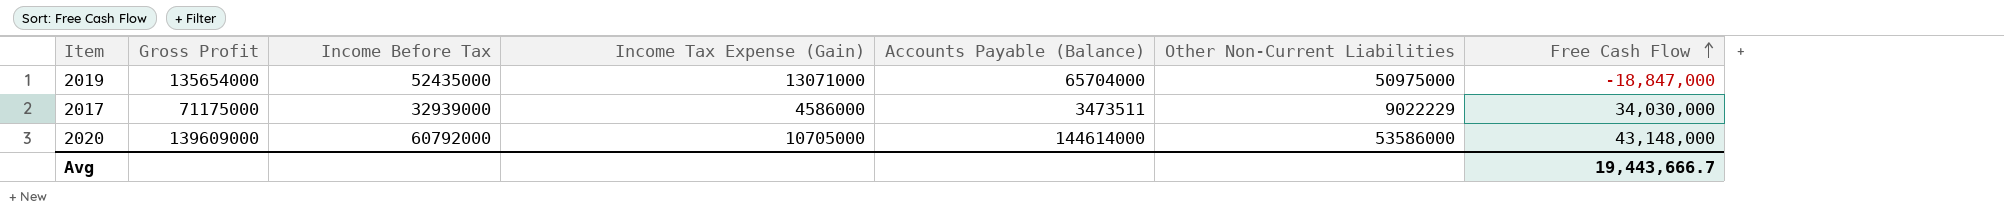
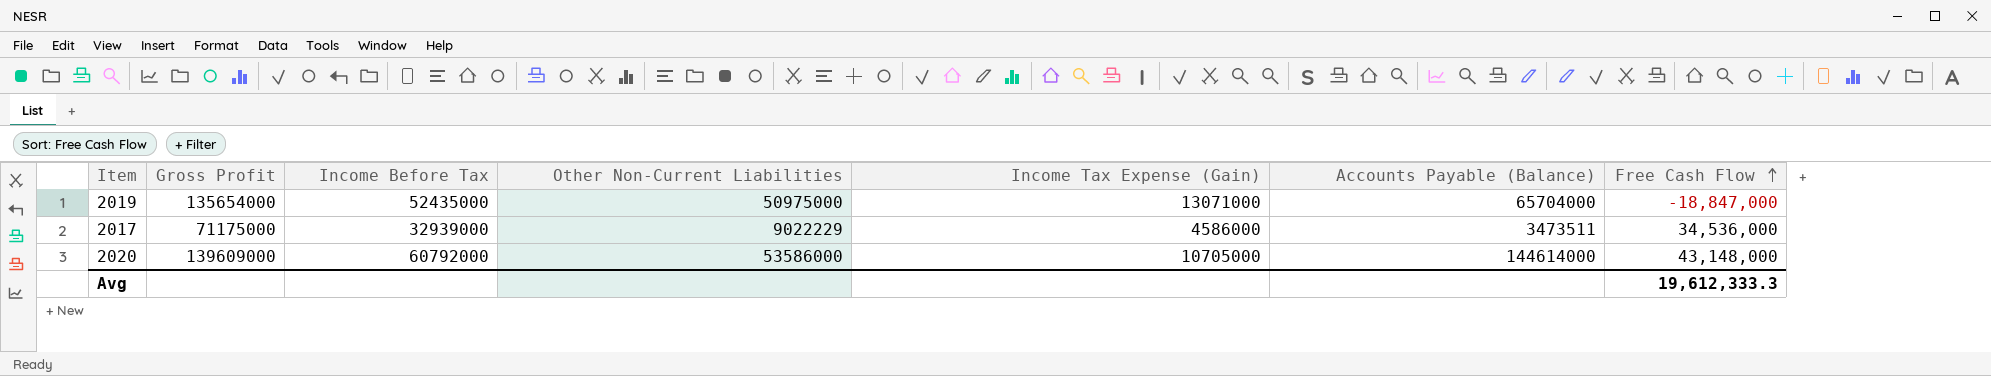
column Other Non-Current Liabilities | position: 6 -> 4
2017 | Free Cash Flow: 34,030,000 -> 34,536,000
Avg | Free Cash Flow: 19,443,666.7 -> 19,612,333.3

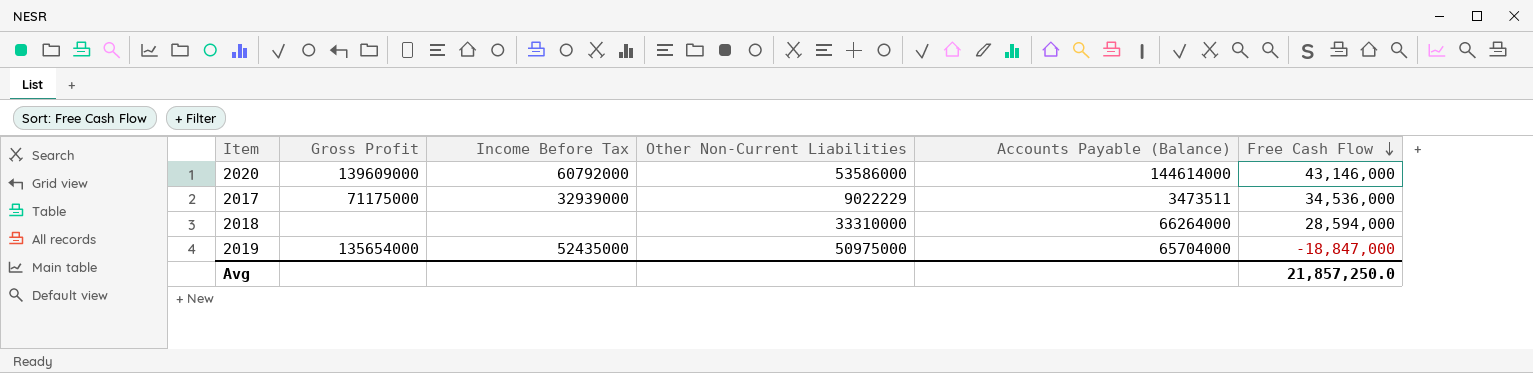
row order: Free Cash Flow ascending -> Free Cash Flow descending
column Income Tax Expense (Gain) | position: 5 -> none
2020 | Free Cash Flow: 43,148,000 -> 43,146,000
row 2018: none -> none | none | 33310000 | 66264000 | 28,594,000
Avg | Free Cash Flow: 19,612,333.3 -> 21,857,250.0

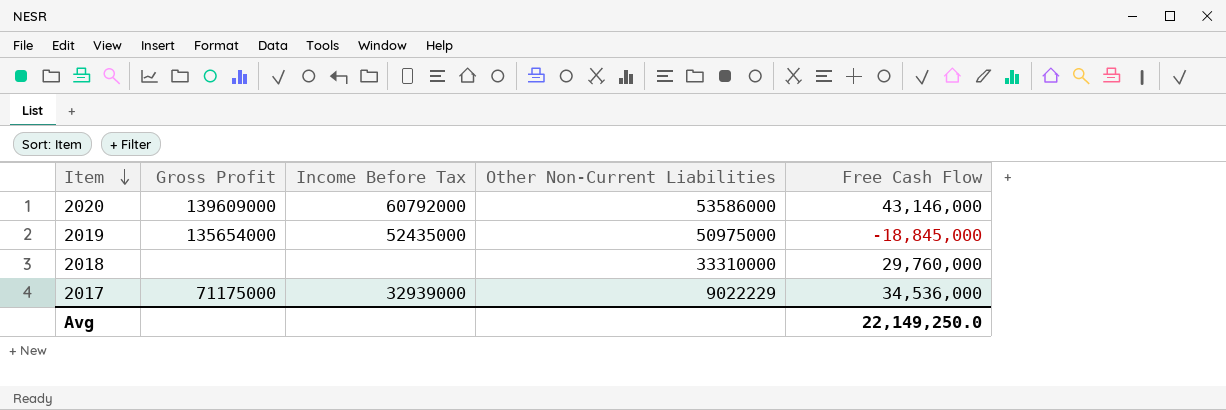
row order: Free Cash Flow descending -> Item descending
column Accounts Payable (Balance) | position: 5 -> none
2019 | Free Cash Flow: -18,847,000 -> -18,845,000
2018 | Free Cash Flow: 28,594,000 -> 29,760,000
Avg | Free Cash Flow: 21,857,250.0 -> 22,149,250.0

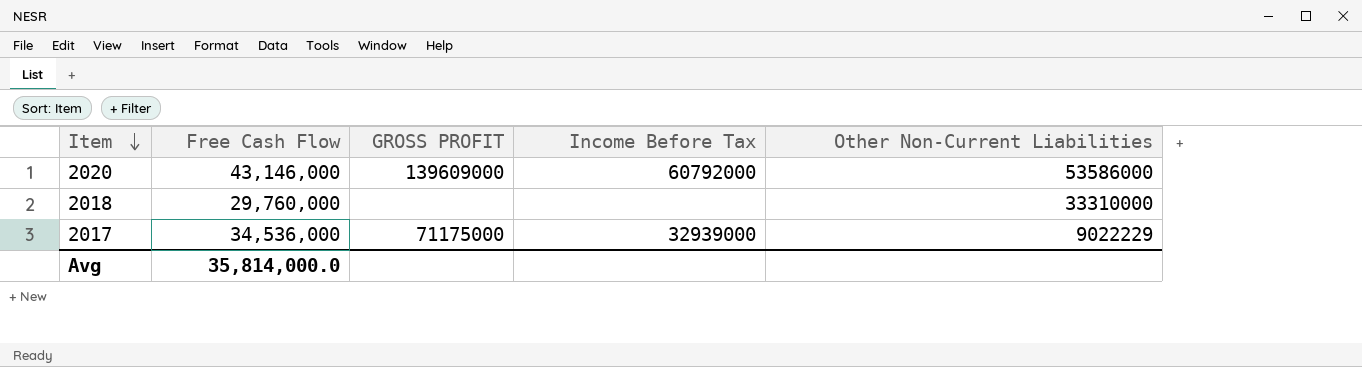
column Free Cash Flow | position: 5 -> 2
column name: Gross Profit -> GROSS PROFIT
row 2019: 135654000 | 52435000 | 50975000 | -18,845,000 -> none
Avg | Free Cash Flow: 22,149,250.0 -> 35,814,000.0

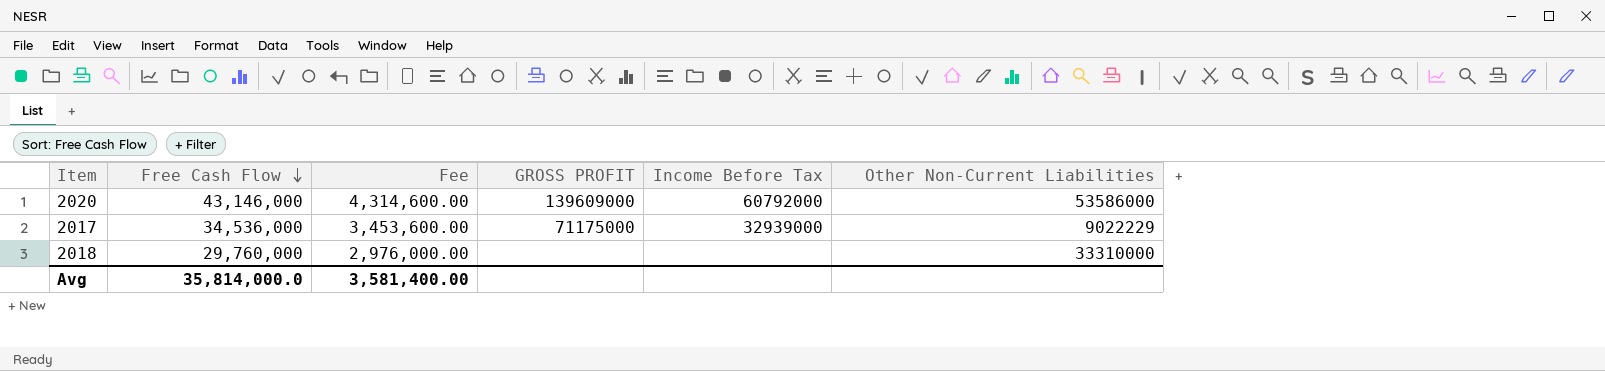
row order: Item descending -> Free Cash Flow descending
column Fee | formula: none -> [Free Cash Flow] * 0.1

